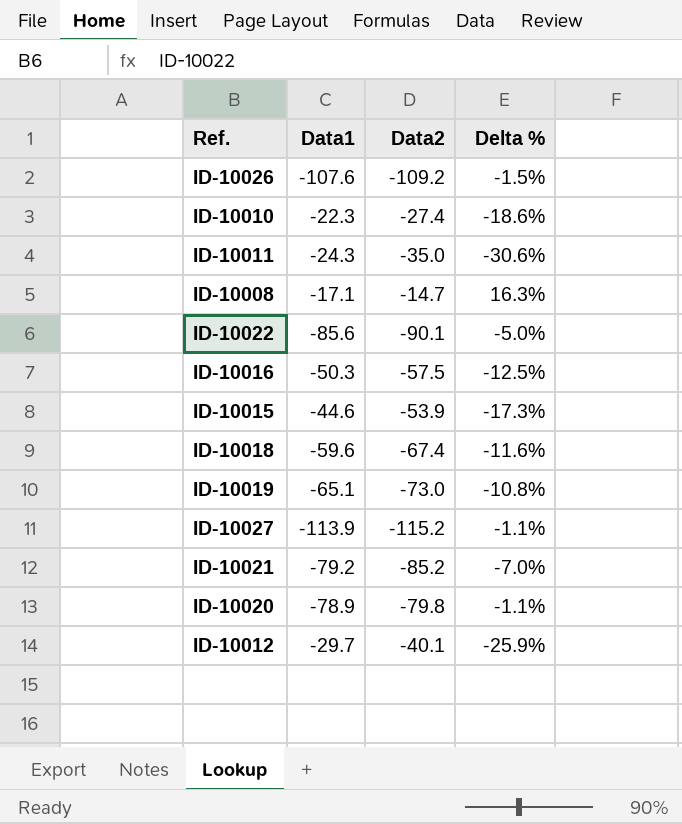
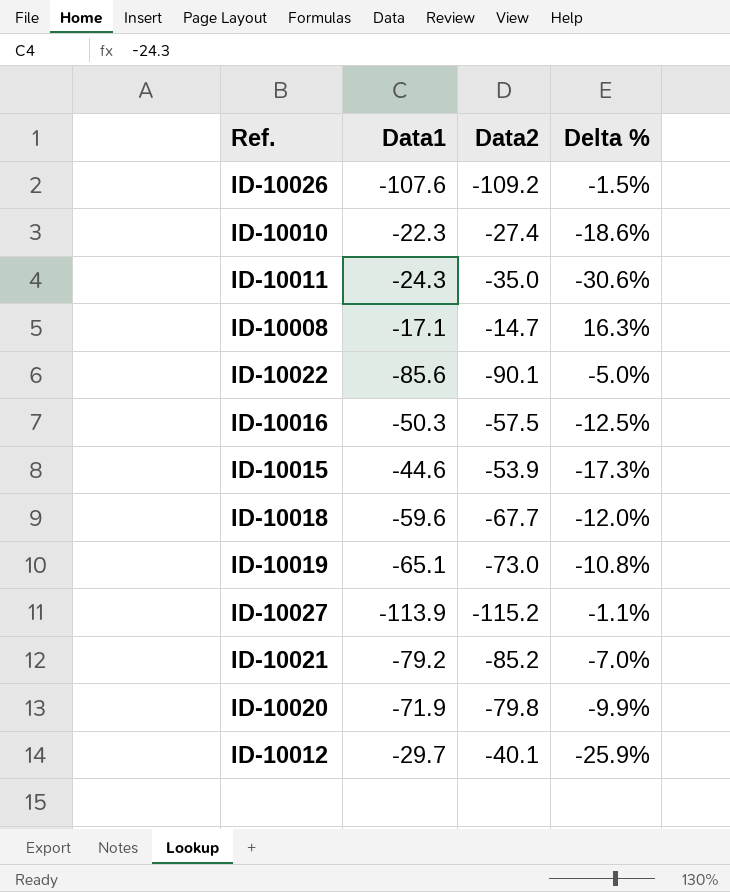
ID-10018 | Data2: -67.4 -> -67.7
ID-10018 | Delta %: -11.6% -> -12.0%
ID-10020 | Data1: -78.9 -> -71.9
ID-10020 | Delta %: -1.1% -> -9.9%

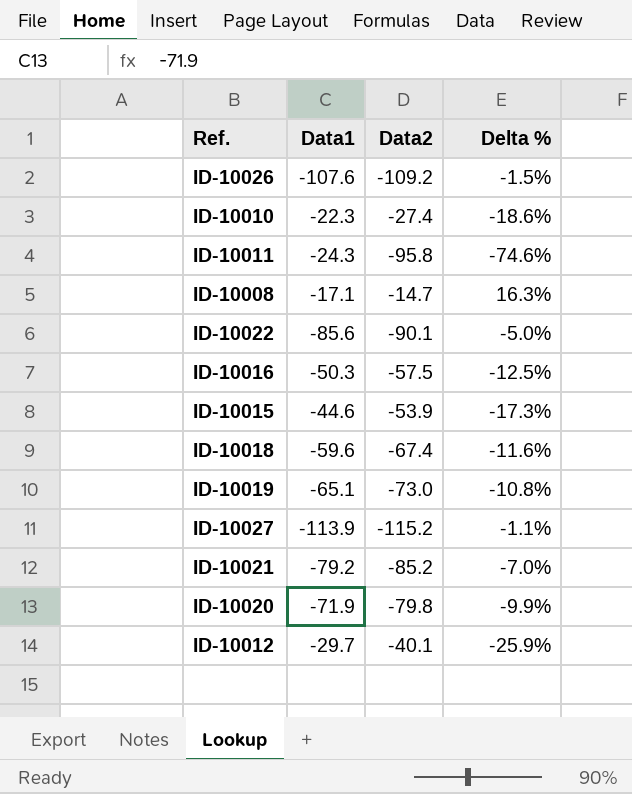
ID-10011 | Data2: -35.0 -> -95.8
ID-10011 | Delta %: -30.6% -> -74.6%
ID-10018 | Data2: -67.7 -> -67.4
ID-10018 | Delta %: -12.0% -> -11.6%

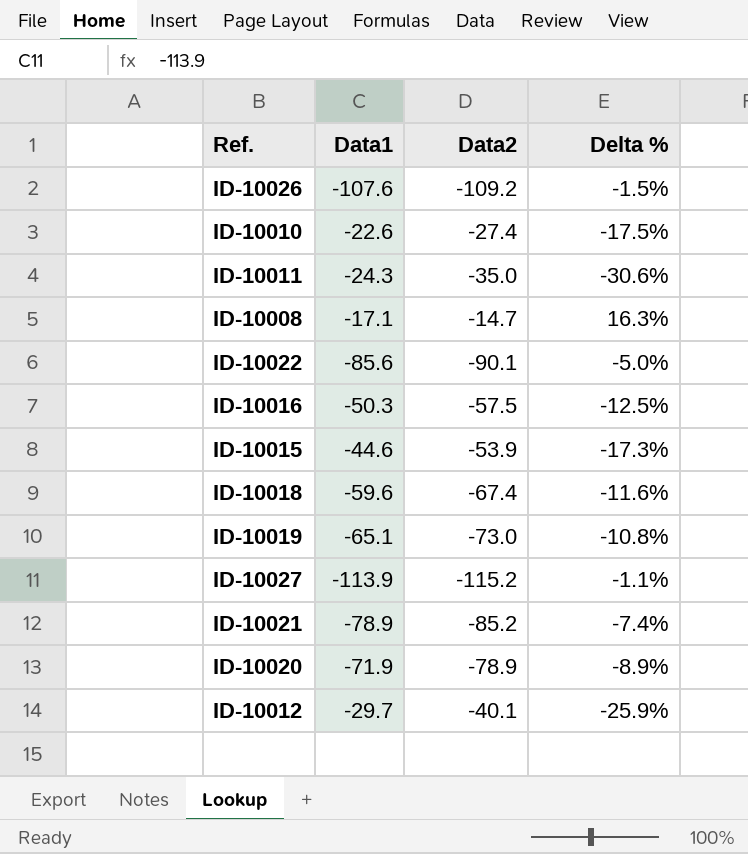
ID-10010 | Data1: -22.3 -> -22.6
ID-10010 | Delta %: -18.6% -> -17.5%
ID-10011 | Data2: -95.8 -> -35.0
ID-10011 | Delta %: -74.6% -> -30.6%
ID-10021 | Data1: -79.2 -> -78.9
ID-10021 | Delta %: -7.0% -> -7.4%
ID-10020 | Data2: -79.8 -> -78.9
ID-10020 | Delta %: -9.9% -> -8.9%

